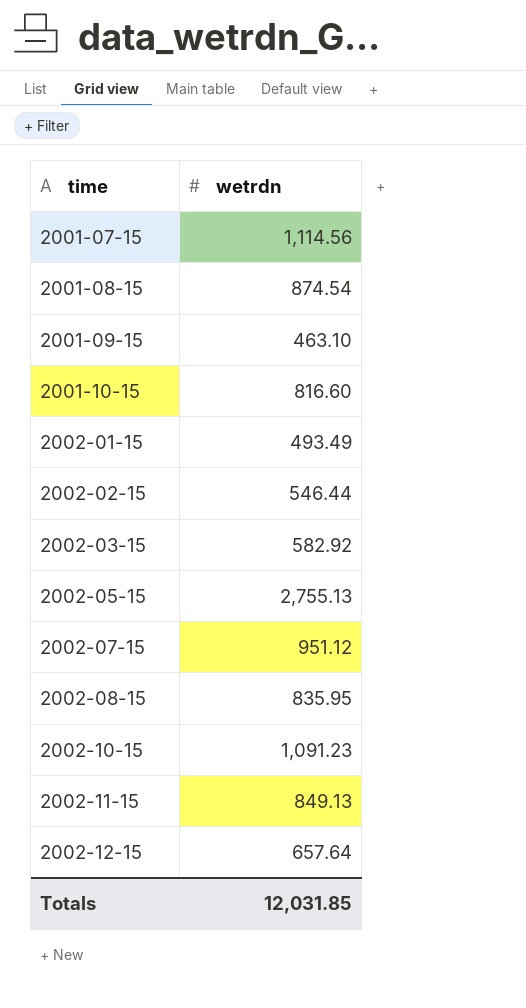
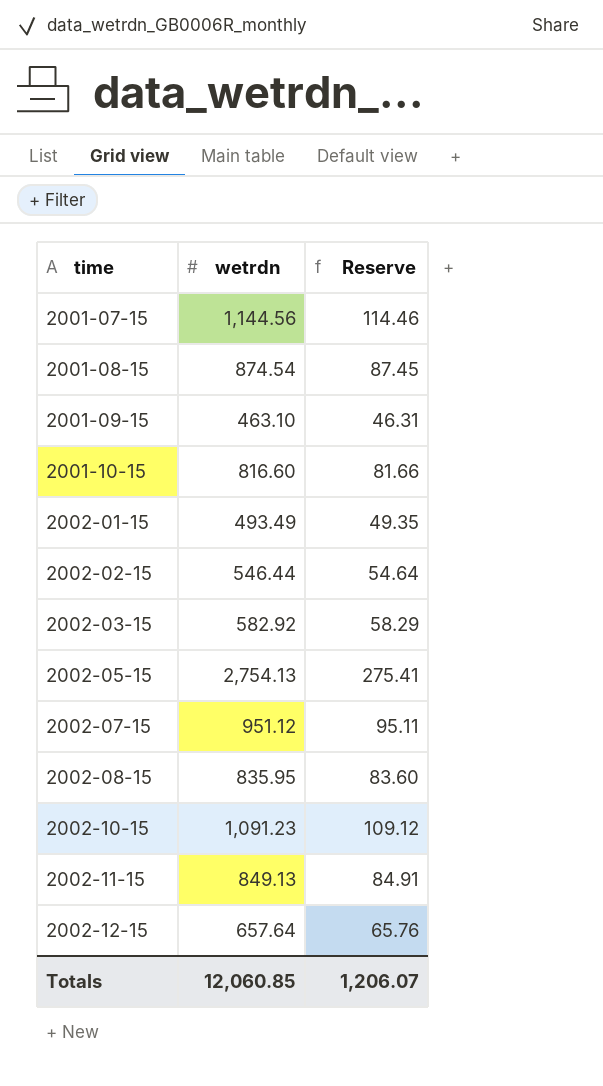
column Reserve | formula: none -> [wetrdn] * 0.1
2001-07-15 | wetrdn: 1,114.56 -> 1,144.56
2002-05-15 | wetrdn: 2,755.13 -> 2,754.13
Totals | wetrdn: 12,031.85 -> 12,060.85

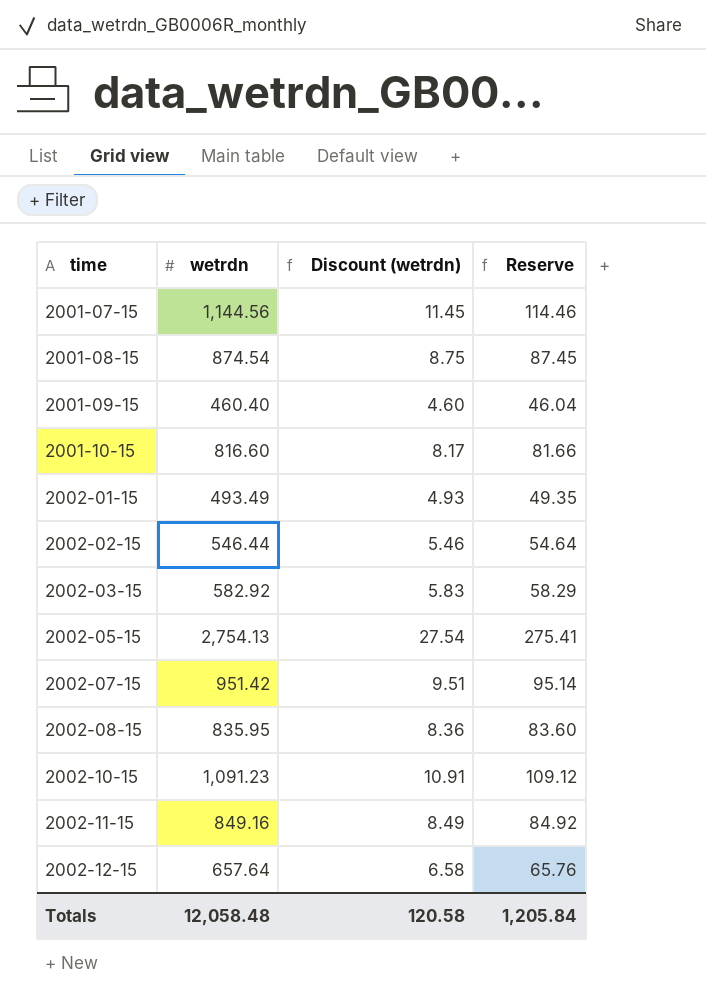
column Discount (wetrdn) | formula: none -> [wetrdn] * 0.01
2001-09-15 | wetrdn: 463.10 -> 460.40
2001-09-15 | Reserve: 46.31 -> 46.04
2002-07-15 | wetrdn: 951.12 -> 951.42
2002-07-15 | Reserve: 95.11 -> 95.14
2002-11-15 | wetrdn: 849.13 -> 849.16
2002-11-15 | Reserve: 84.91 -> 84.92
Totals | wetrdn: 12,060.85 -> 12,058.48
Totals | Reserve: 1,206.07 -> 1,205.84

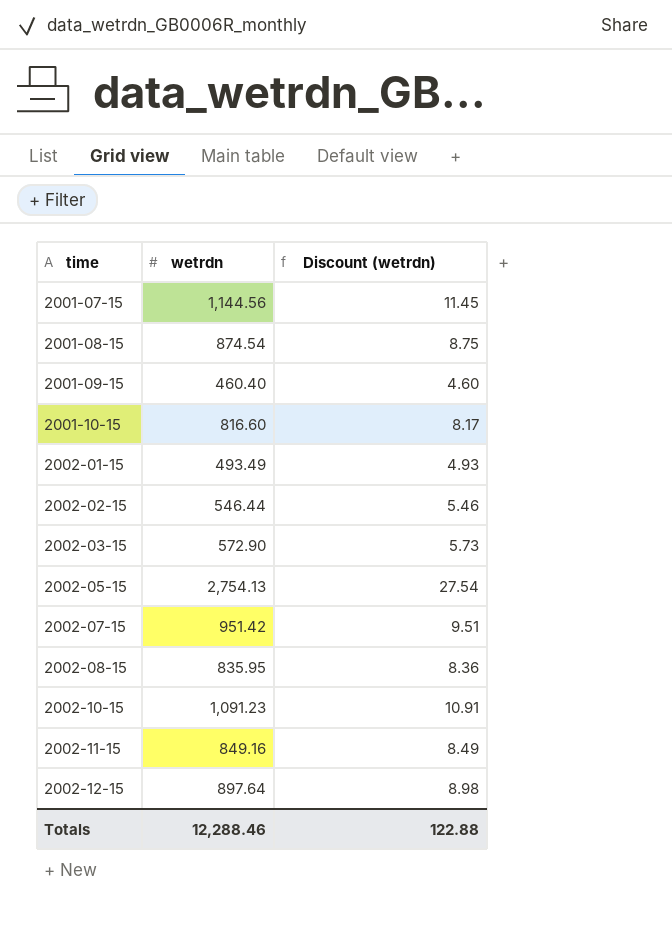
column Reserve | formula: [wetrdn] * 0.1 -> none
2002-03-15 | wetrdn: 582.92 -> 572.90
2002-03-15 | Discount (wetrdn): 5.83 -> 5.73
2002-12-15 | wetrdn: 657.64 -> 897.64
2002-12-15 | Discount (wetrdn): 6.58 -> 8.98
Totals | wetrdn: 12,058.48 -> 12,288.46
Totals | Discount (wetrdn): 120.58 -> 122.88

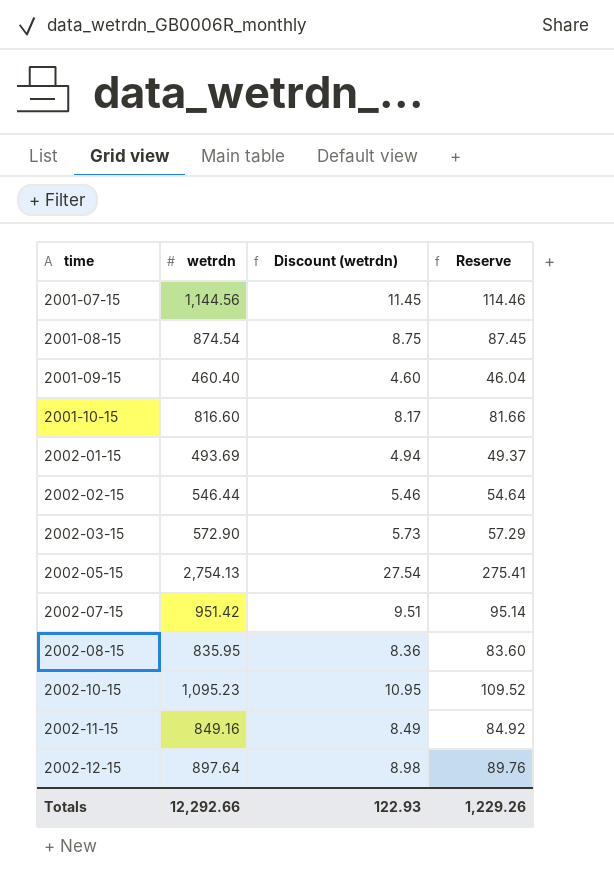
column Reserve | formula: none -> [wetrdn] * 0.1
2002-01-15 | wetrdn: 493.49 -> 493.69
2002-01-15 | Discount (wetrdn): 4.93 -> 4.94
2002-10-15 | wetrdn: 1,091.23 -> 1,095.23
2002-10-15 | Discount (wetrdn): 10.91 -> 10.95
Totals | wetrdn: 12,288.46 -> 12,292.66
Totals | Discount (wetrdn): 122.88 -> 122.93

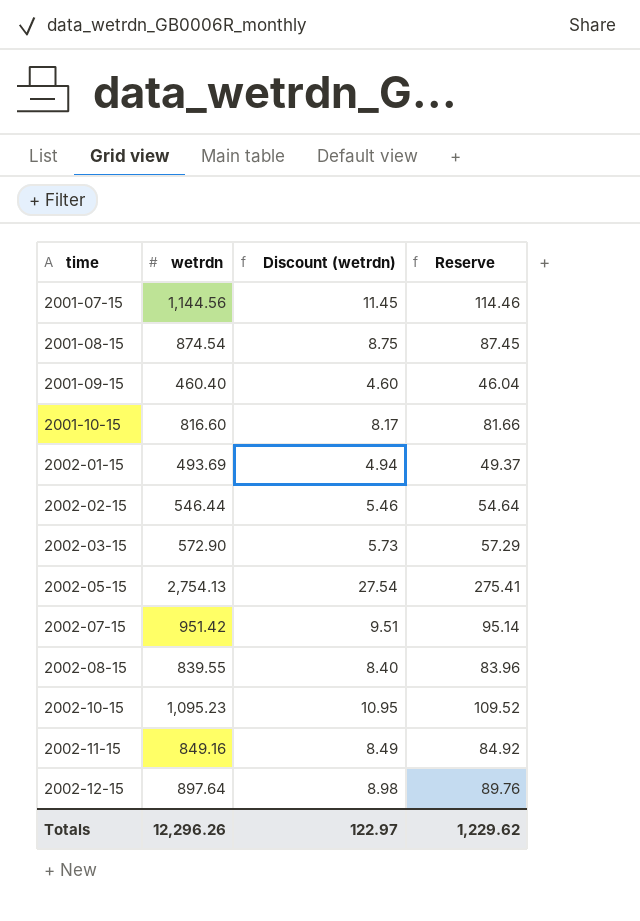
2002-08-15 | wetrdn: 835.95 -> 839.55
2002-08-15 | Discount (wetrdn): 8.36 -> 8.40
2002-08-15 | Reserve: 83.60 -> 83.96
Totals | wetrdn: 12,292.66 -> 12,296.26
Totals | Discount (wetrdn): 122.93 -> 122.97
Totals | Reserve: 1,229.26 -> 1,229.62

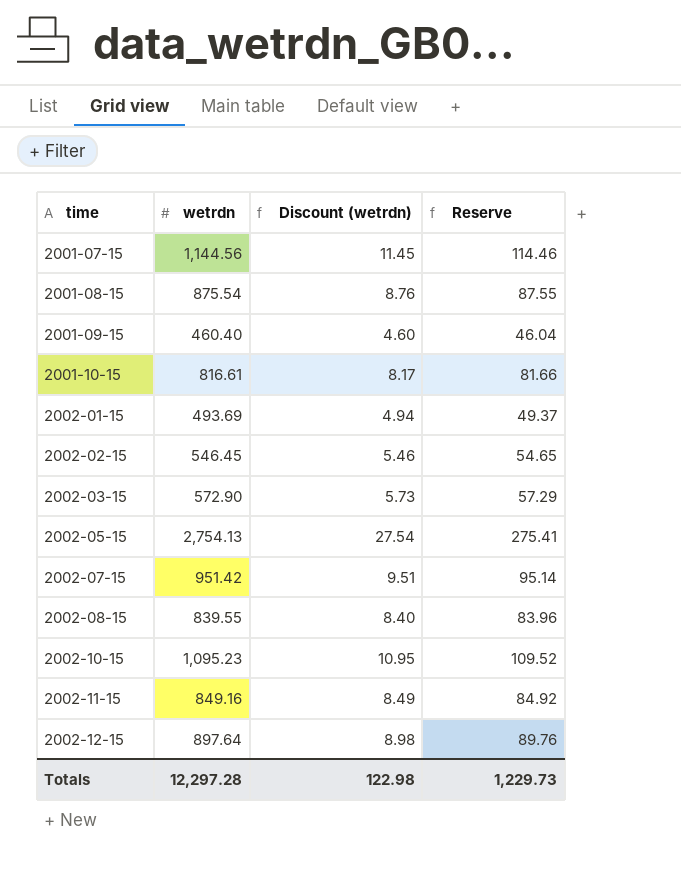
2001-08-15 | wetrdn: 874.54 -> 875.54
2001-08-15 | Discount (wetrdn): 8.75 -> 8.76
2001-08-15 | Reserve: 87.45 -> 87.55
2001-10-15 | wetrdn: 816.60 -> 816.61
2002-02-15 | wetrdn: 546.44 -> 546.45
2002-02-15 | Reserve: 54.64 -> 54.65
Totals | wetrdn: 12,296.26 -> 12,297.28
Totals | Discount (wetrdn): 122.97 -> 122.98
Totals | Reserve: 1,229.62 -> 1,229.73

